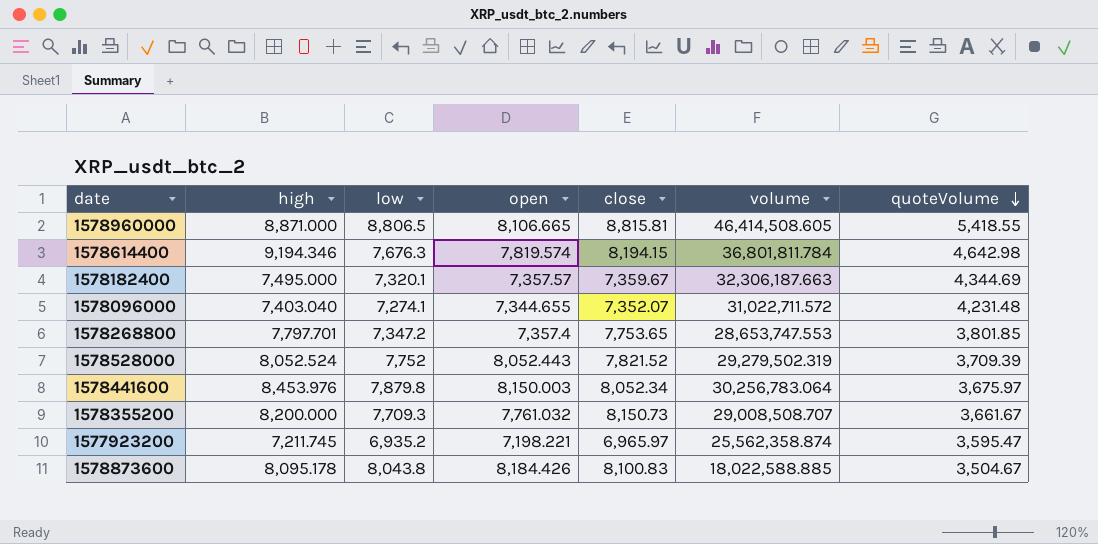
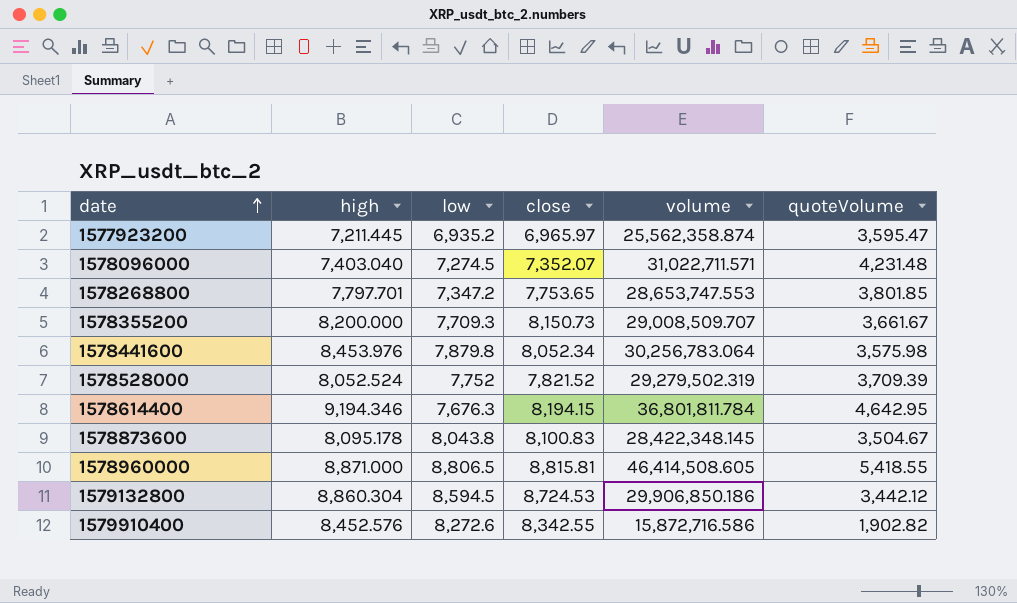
row order: quoteVolume descending -> date ascending
column open | position: 4 -> none
row 1578182400: 7,495.000 | 7,320.1 | 7,357.57 | 7,359.67 | 32,306,187.663 | 4,344.69 -> none
1577923200 | high: 7,211.745 -> 7,211.445
1578096000 | low: 7,274.1 -> 7,274.5
1578096000 | volume: 31,022,711.572 -> 31,022,711.571
1578355200 | volume: 29,008,508.707 -> 29,008,509.707
1578441600 | quoteVolume: 3,675.97 -> 3,575.98
1578614400 | quoteVolume: 4,642.98 -> 4,642.95
1578873600 | volume: 18,022,588.885 -> 28,422,348.145
row 1579132800: none -> 8,860.304 | 8,594.5 | 8,724.53 | 29,906,850.186 | 3,442.12
row 1579910400: none -> 8,452.576 | 8,272.6 | 8,342.55 | 15,872,716.586 | 1,902.82

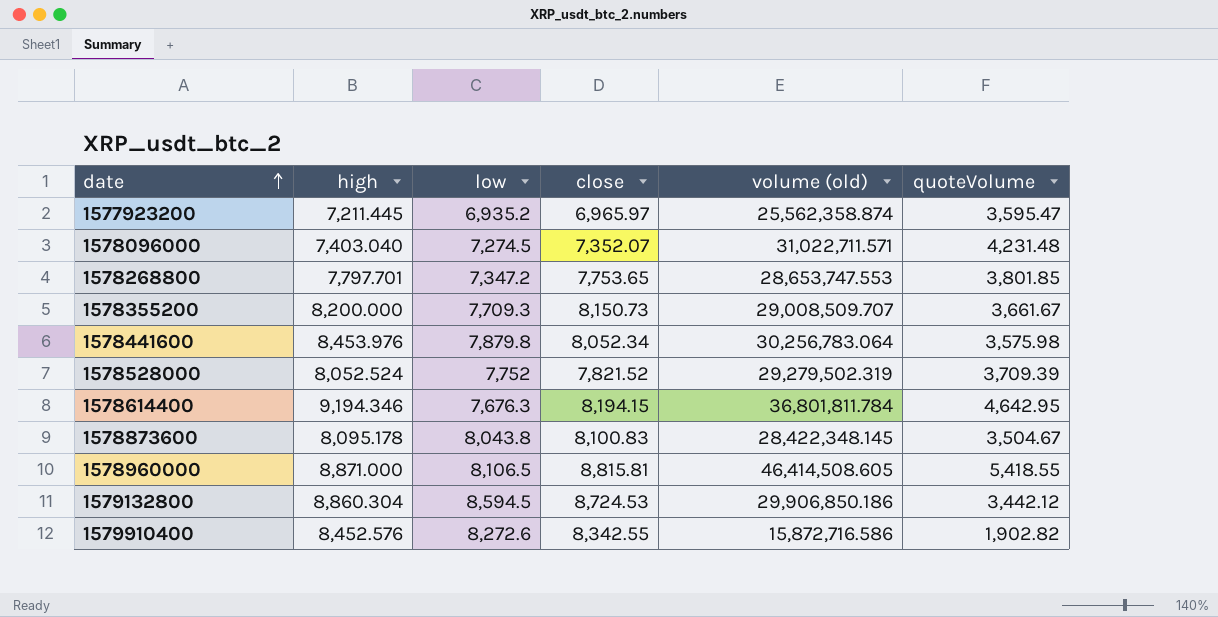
column name: volume -> volume (old)
1578960000 | low: 8,806.5 -> 8,106.5

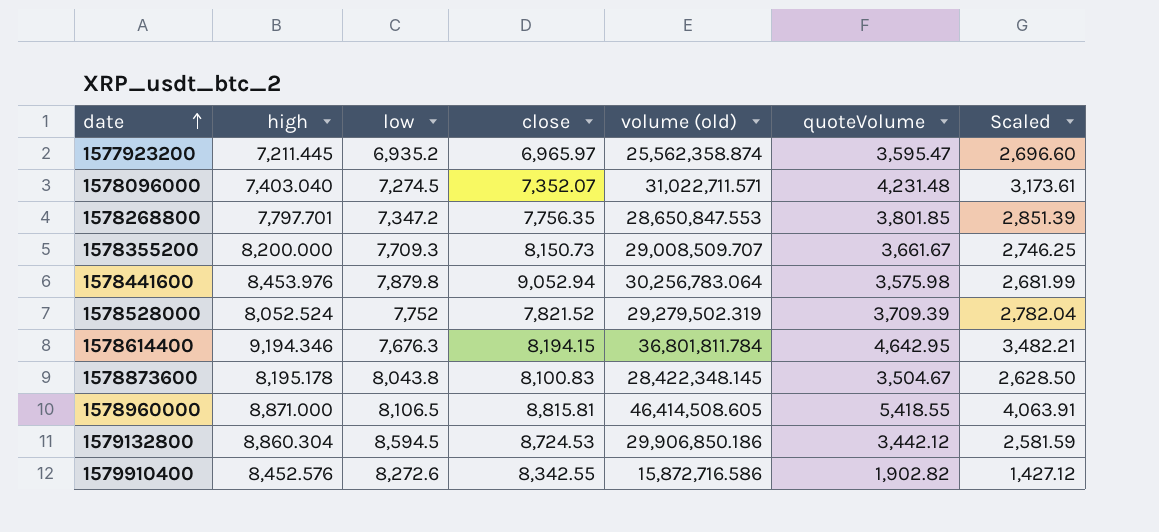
column Scaled | formula: none -> [quoteVolume] * 0.75
1578268800 | close: 7,753.65 -> 7,756.35
1578268800 | volume (old): 28,653,747.553 -> 28,650,847.553
1578441600 | close: 8,052.34 -> 9,052.94
1578873600 | high: 8,095.178 -> 8,195.178

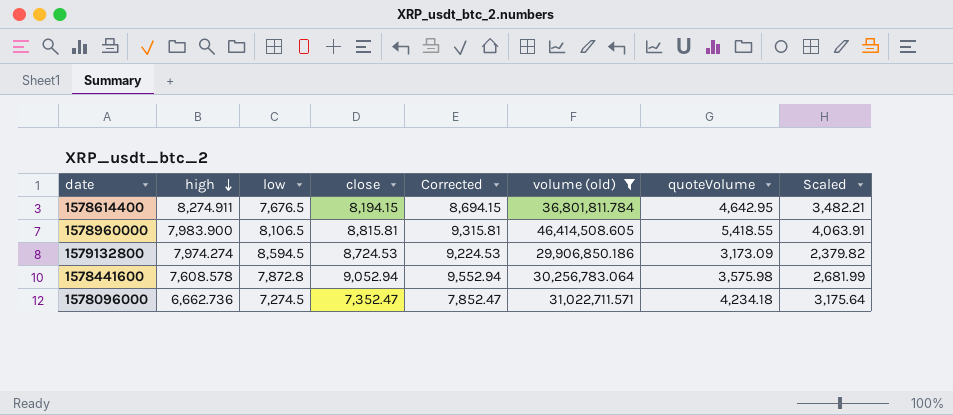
filter: none -> volume (old) >= 29,906,850.186
row order: date ascending -> high descending
column Corrected | formula: none -> [close] + 500
1578614400 | high: 9,194.346 -> 8,274.911
1578614400 | low: 7,676.3 -> 7,676.5
1578960000 | high: 8,871.000 -> 7,983.900
1579132800 | high: 8,860.304 -> 7,974.274
1579132800 | quoteVolume: 3,442.12 -> 3,173.09
1579132800 | Scaled: 2,581.59 -> 2,379.82
1578441600 | high: 8,453.976 -> 7,608.578
1578441600 | low: 7,879.8 -> 7,872.8
1578096000 | high: 7,403.040 -> 6,662.736
1578096000 | close: 7,352.07 -> 7,352.47
1578096000 | quoteVolume: 4,231.48 -> 4,234.18
1578096000 | Scaled: 3,173.61 -> 3,175.64

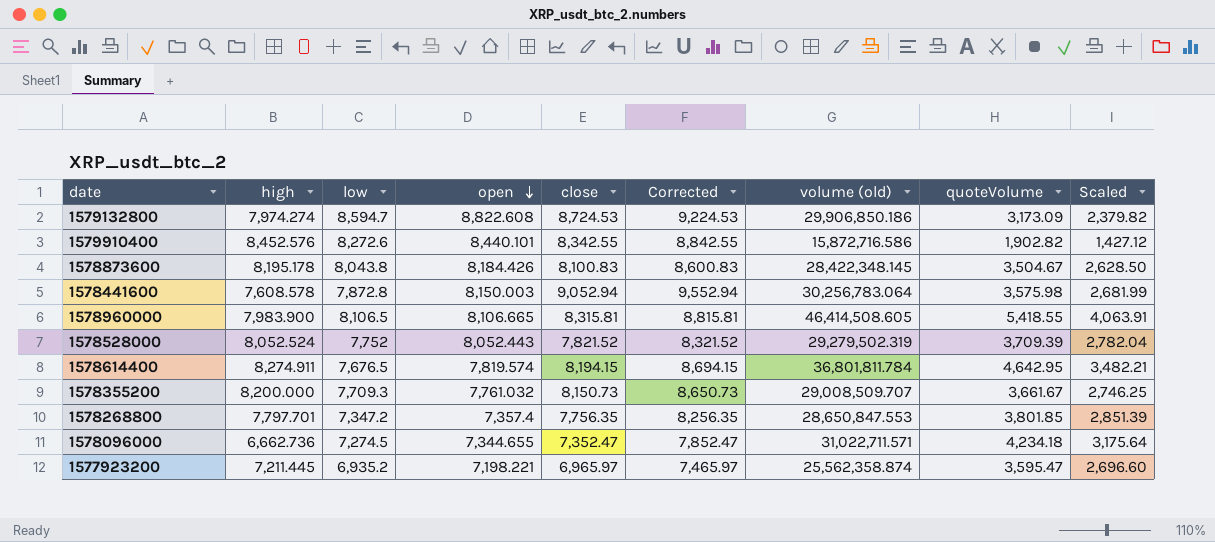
filter: volume (old) >= 29,906,850.186 -> none
row order: high descending -> open descending
column open | position: none -> 4
1579132800 | low: 8,594.5 -> 8,594.7
1578960000 | close: 8,815.81 -> 8,315.81
1578960000 | Corrected: 9,315.81 -> 8,815.81

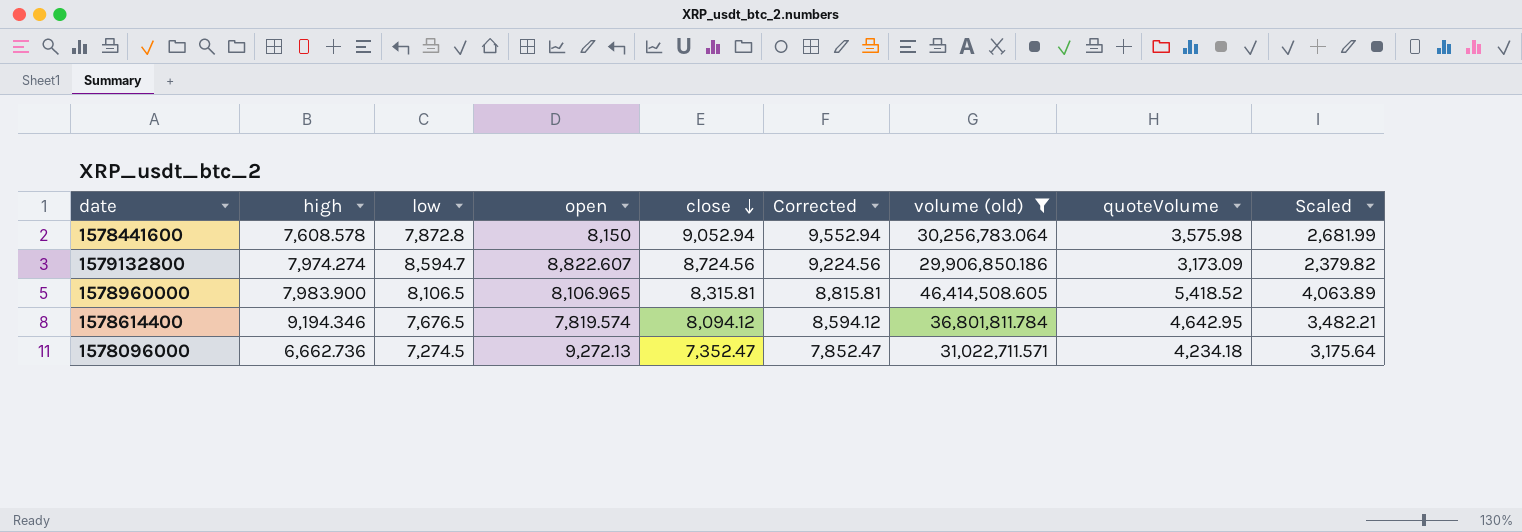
filter: none -> volume (old) >= 29,906,850.186
row order: open descending -> close descending
1578441600 | open: 8,150.003 -> 8,150
1579132800 | open: 8,822.608 -> 8,822.607
1579132800 | close: 8,724.53 -> 8,724.56
1579132800 | Corrected: 9,224.53 -> 9,224.56
1578960000 | open: 8,106.665 -> 8,106.965
1578960000 | quoteVolume: 5,418.55 -> 5,418.52
1578960000 | Scaled: 4,063.91 -> 4,063.89
1578614400 | high: 8,274.911 -> 9,194.346
1578614400 | close: 8,194.15 -> 8,094.12
1578614400 | Corrected: 8,694.15 -> 8,594.12
1578096000 | open: 7,344.655 -> 9,272.13

